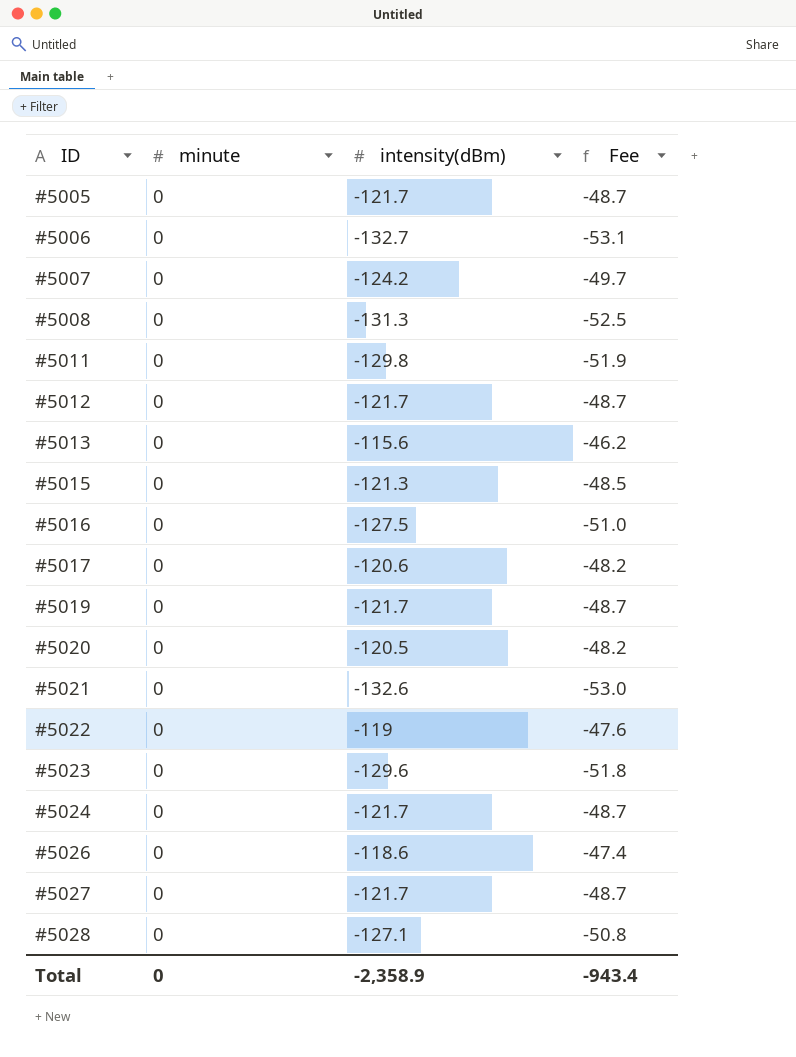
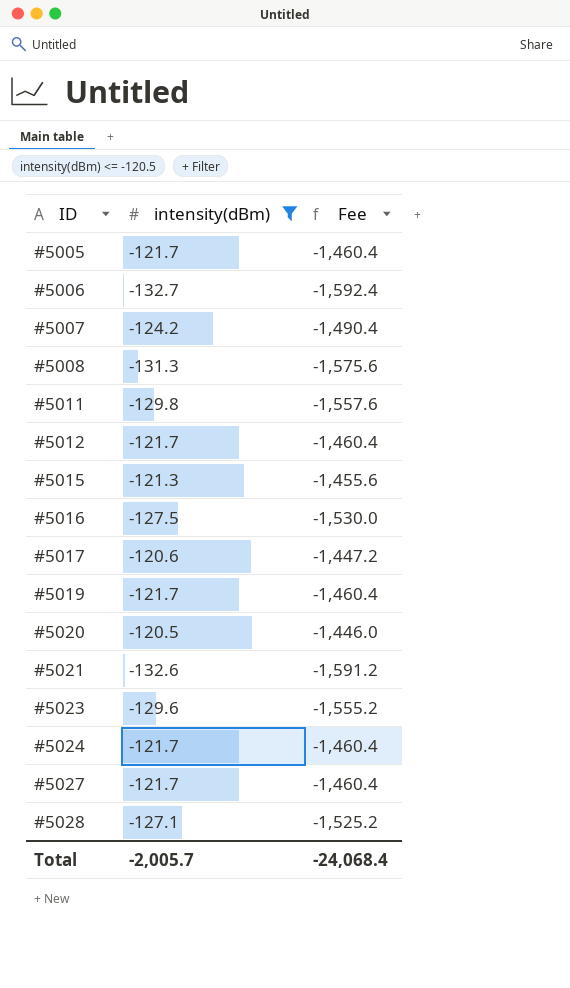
filter: none -> intensity(dBm) <= -120.5
column minute | position: 2 -> none
column Fee | formula: [intensity(dBm)] * 0.4 -> [intensity(dBm)] * 12
Total | intensity(dBm): -2,358.9 -> -2,005.7
Total | Fee: -943.4 -> -24,068.4

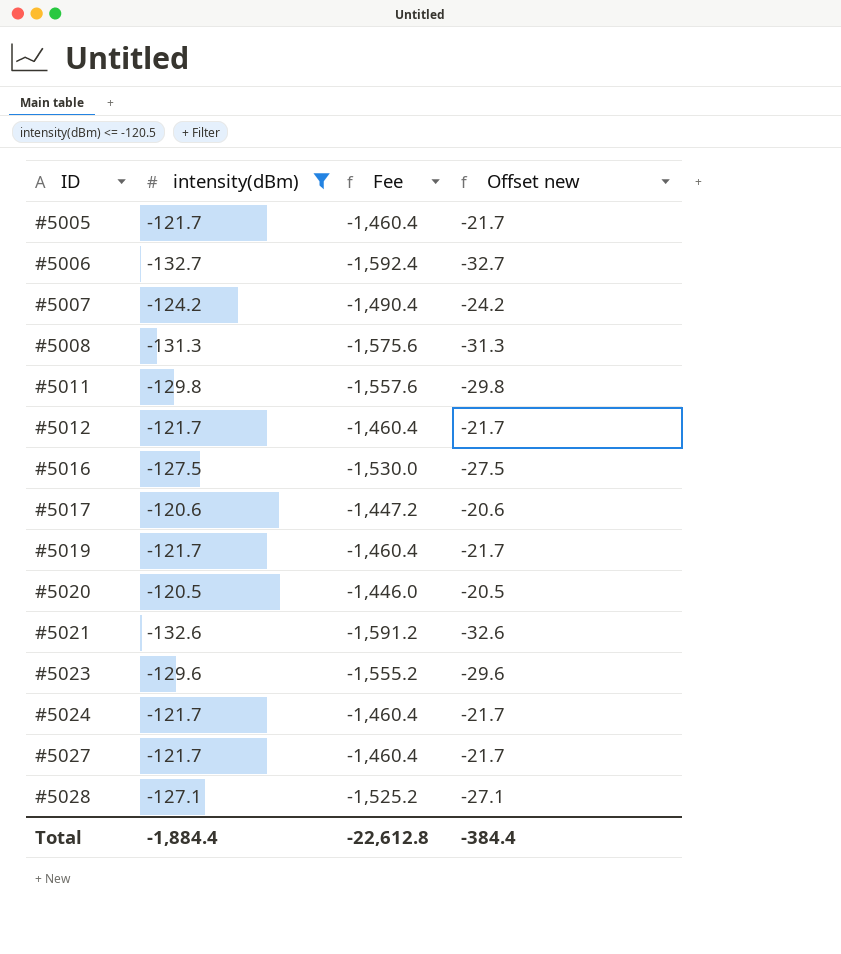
column Offset new | formula: none -> [intensity(dBm)] + 100
row #5015: -121.3 | -1,455.6 -> none
Total | intensity(dBm): -2,005.7 -> -1,884.4
Total | Fee: -24,068.4 -> -22,612.8

